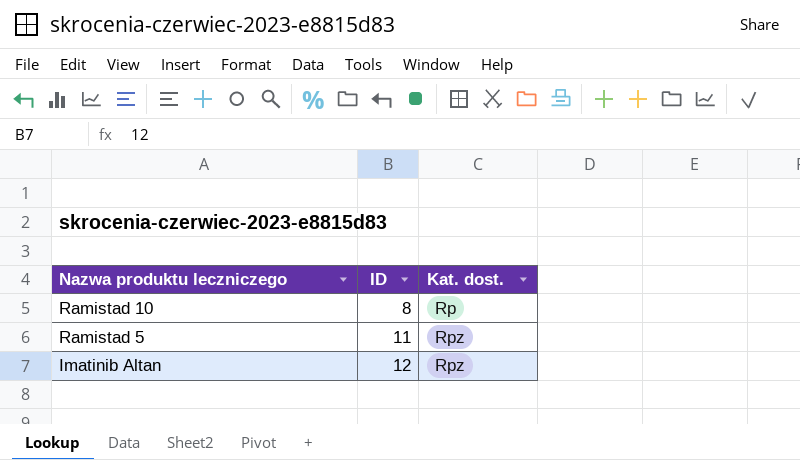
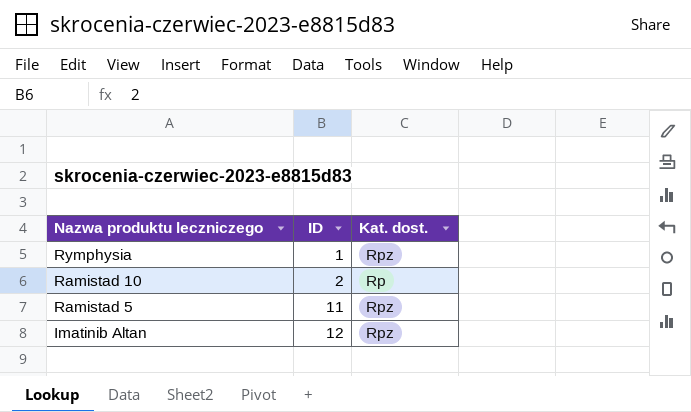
row Rymphysia: none -> 1 | Rpz
Ramistad 10 | ID: 8 -> 2

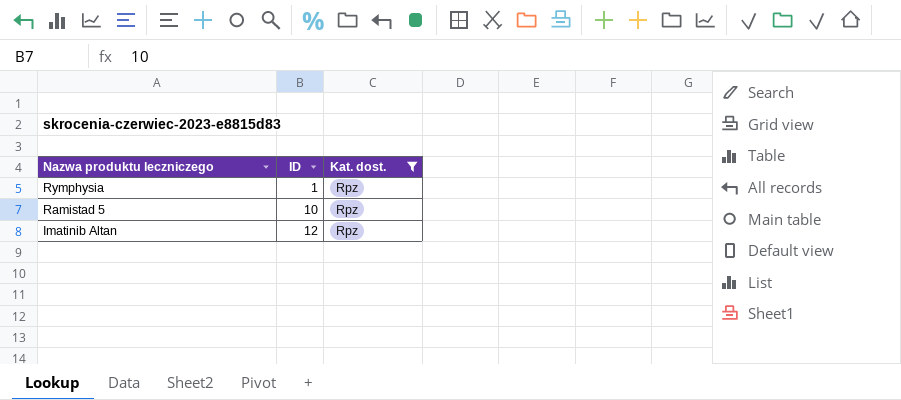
filter: none -> Kat. dost. = Rpz
Ramistad 5 | ID: 11 -> 10

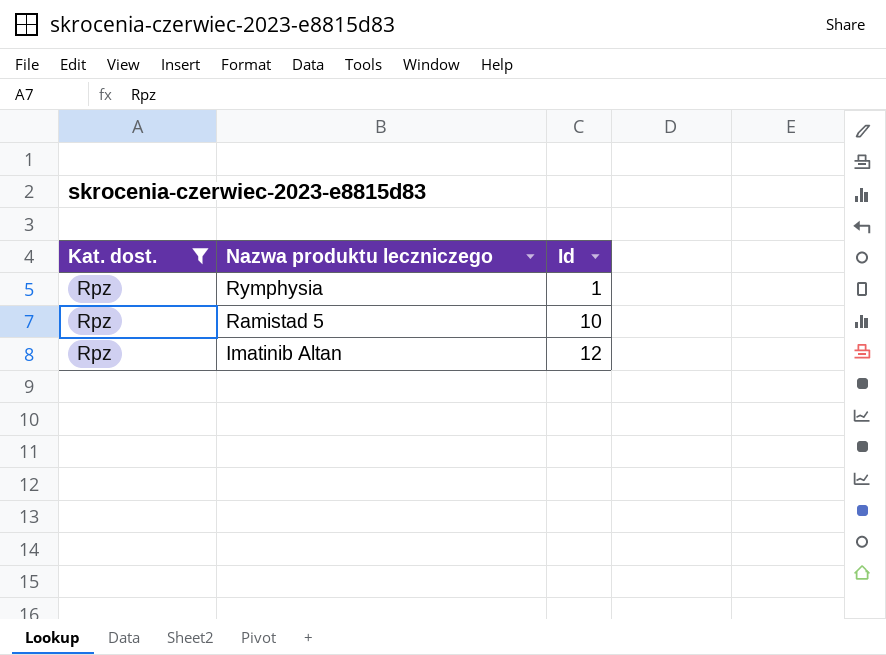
column Kat. dost. | position: 3 -> 1
column name: ID -> Id

